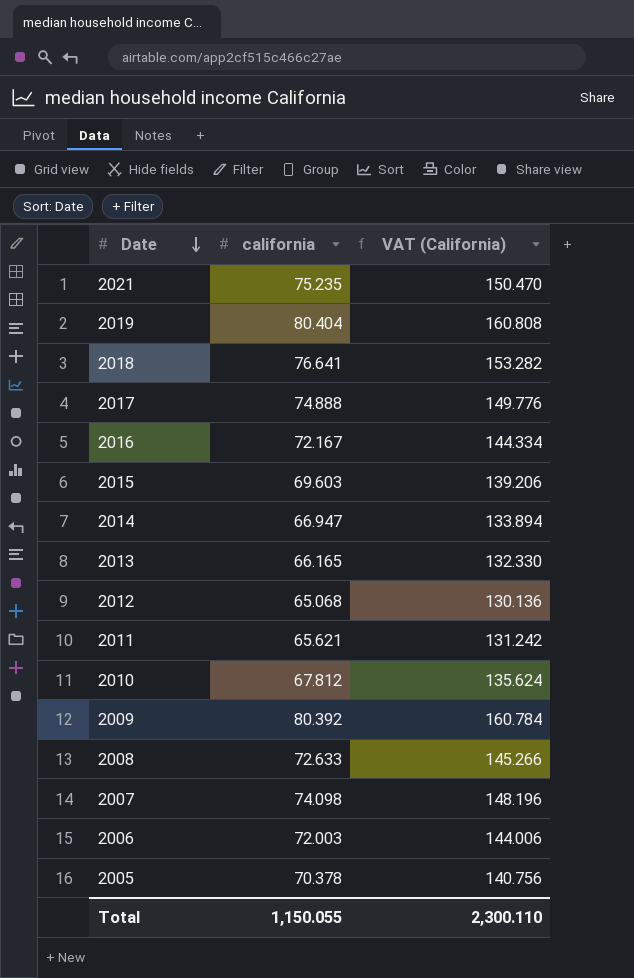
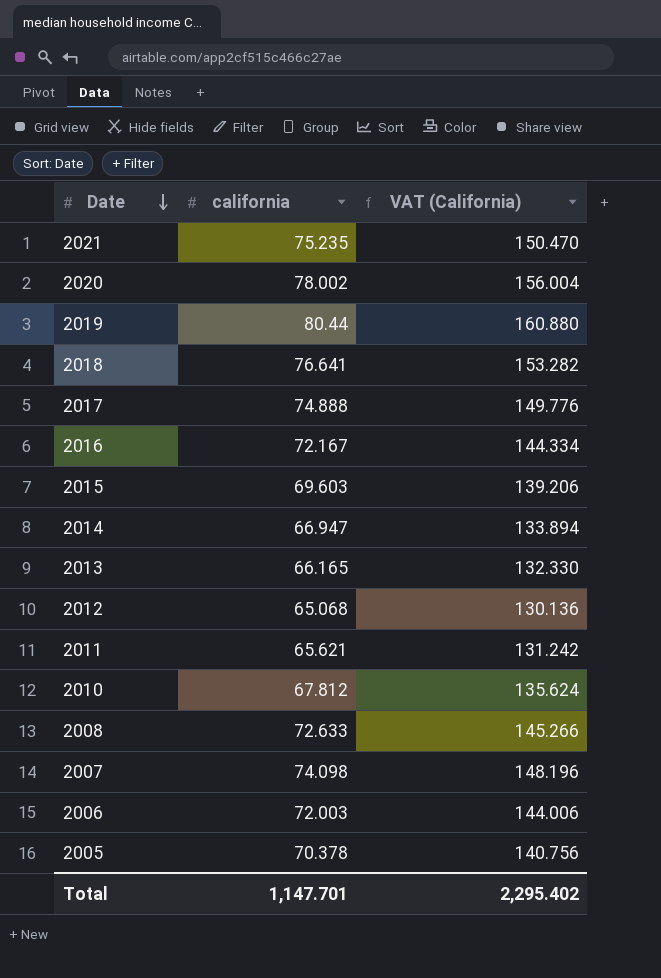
row 2009: 80.392 | 160.784 -> none
row 2020: none -> 78.002 | 156.004
2019 | california: 80.404 -> 80.44
2019 | VAT (California): 160.808 -> 160.880
Total | california: 1,150.055 -> 1,147.701
Total | VAT (California): 2,300.110 -> 2,295.402

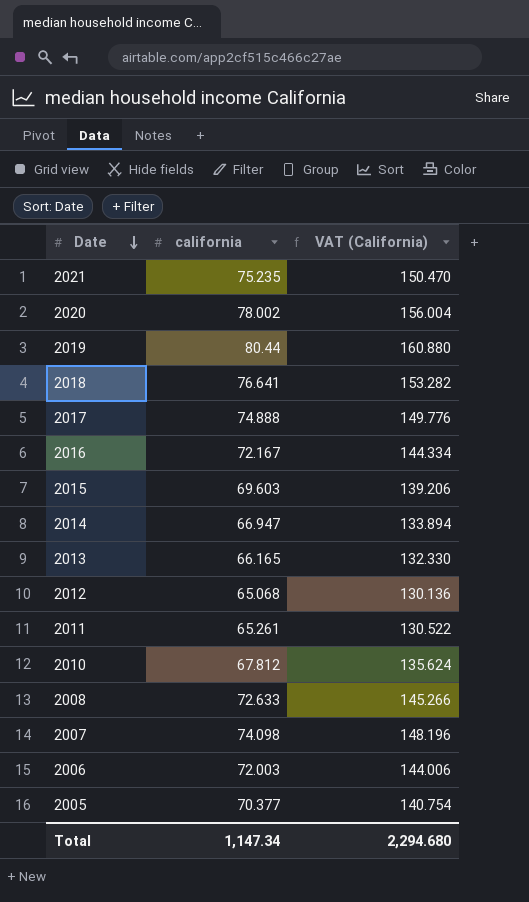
2011 | california: 65.621 -> 65.261
2011 | VAT (California): 131.242 -> 130.522
2005 | california: 70.378 -> 70.377
2005 | VAT (California): 140.756 -> 140.754
Total | california: 1,147.701 -> 1,147.34
Total | VAT (California): 2,295.402 -> 2,294.680

